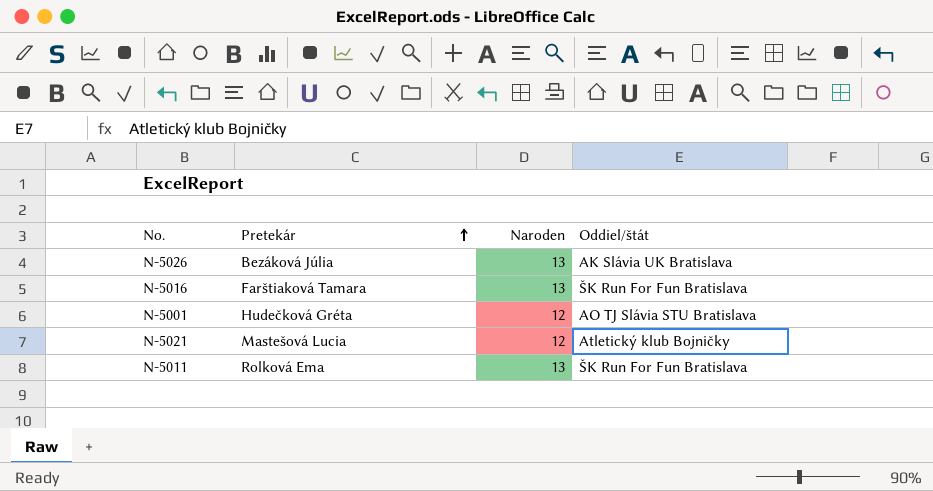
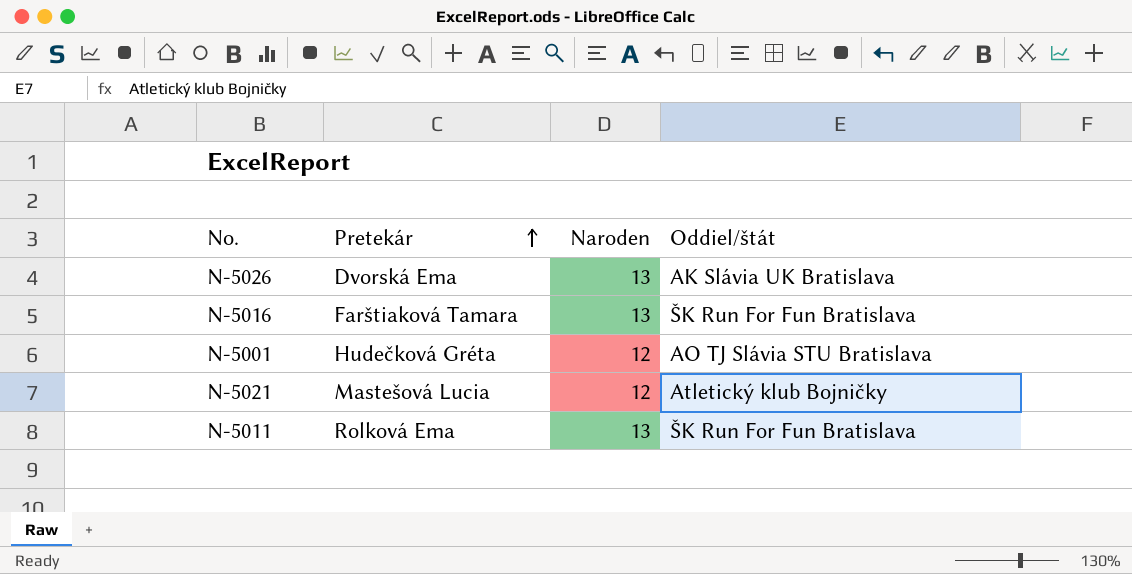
N-5026 | Pretekár: Bezáková Júlia -> Dvorská Ema

